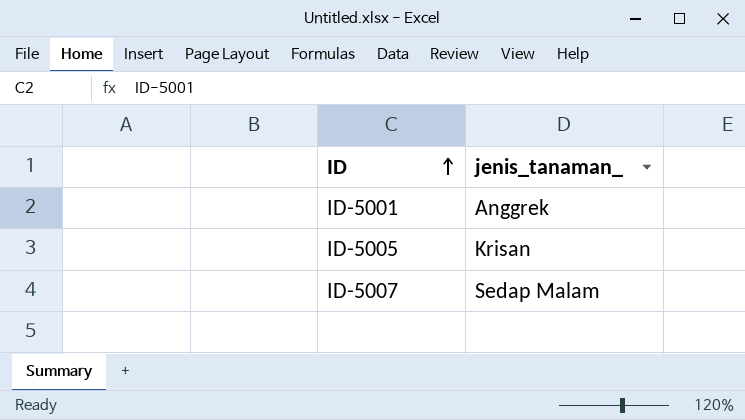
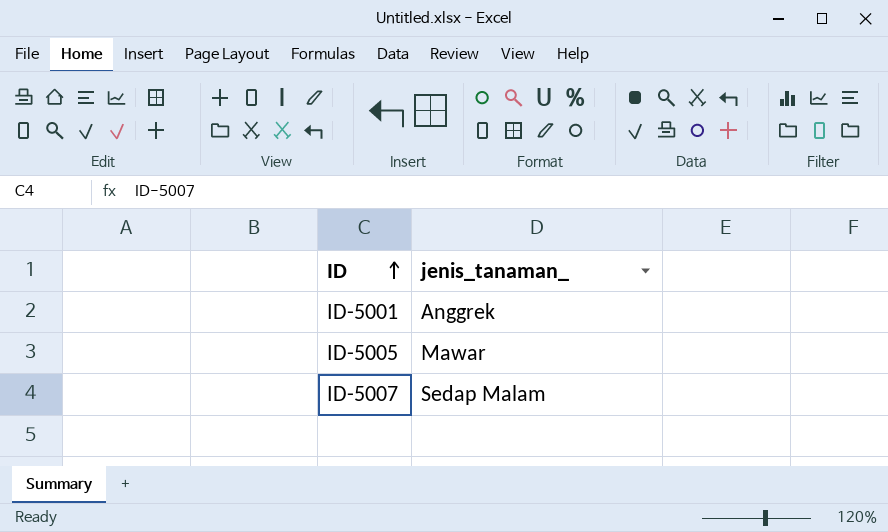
ID-5005 | jenis_tanaman_: Krisan -> Mawar

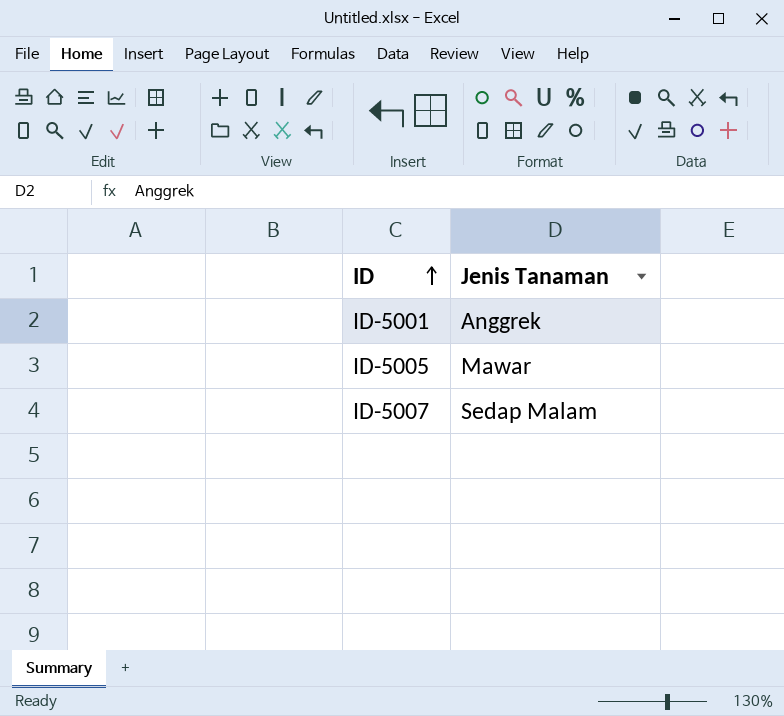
column name: jenis_tanaman_ -> Jenis Tanaman

